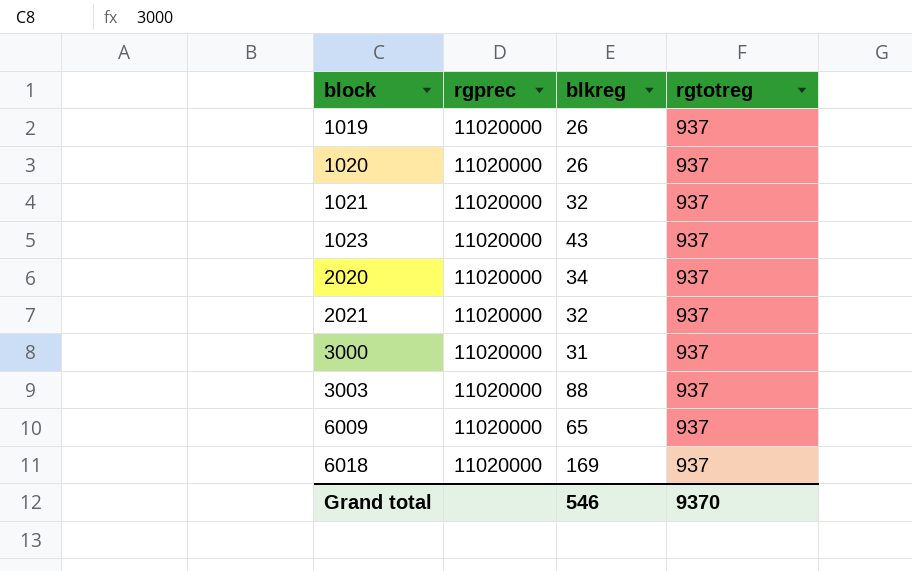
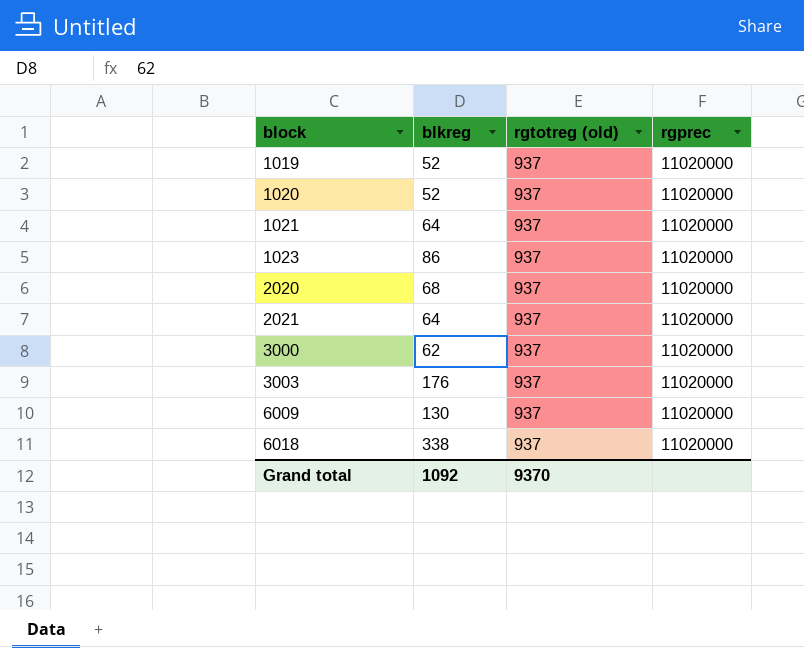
column name: rgtotreg -> rgtotreg (old)
column rgprec | position: 2 -> 4
1019 | blkreg: 26 -> 52
1020 | blkreg: 26 -> 52
1021 | blkreg: 32 -> 64
1023 | blkreg: 43 -> 86
2020 | blkreg: 34 -> 68
2021 | blkreg: 32 -> 64
3000 | blkreg: 31 -> 62
3003 | blkreg: 88 -> 176
6009 | blkreg: 65 -> 130
6018 | blkreg: 169 -> 338
Grand total | blkreg: 546 -> 1092

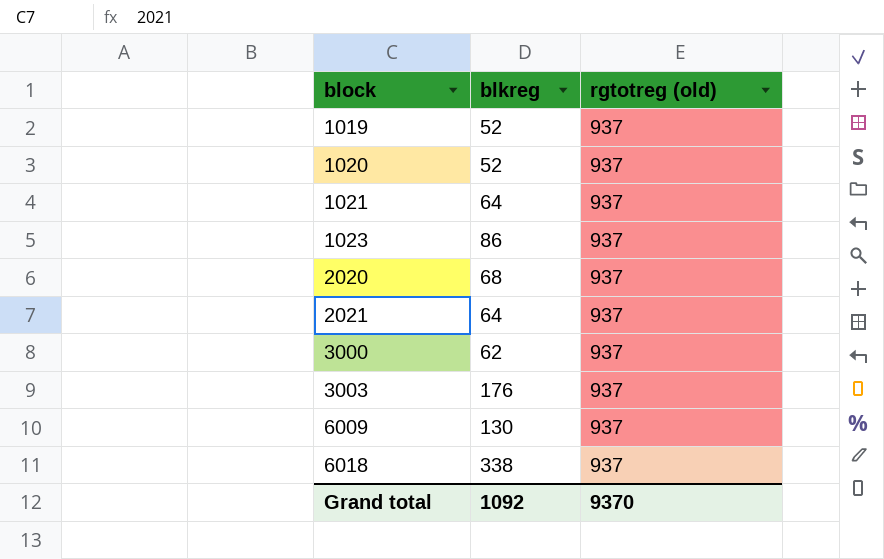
column rgprec | position: 4 -> none

